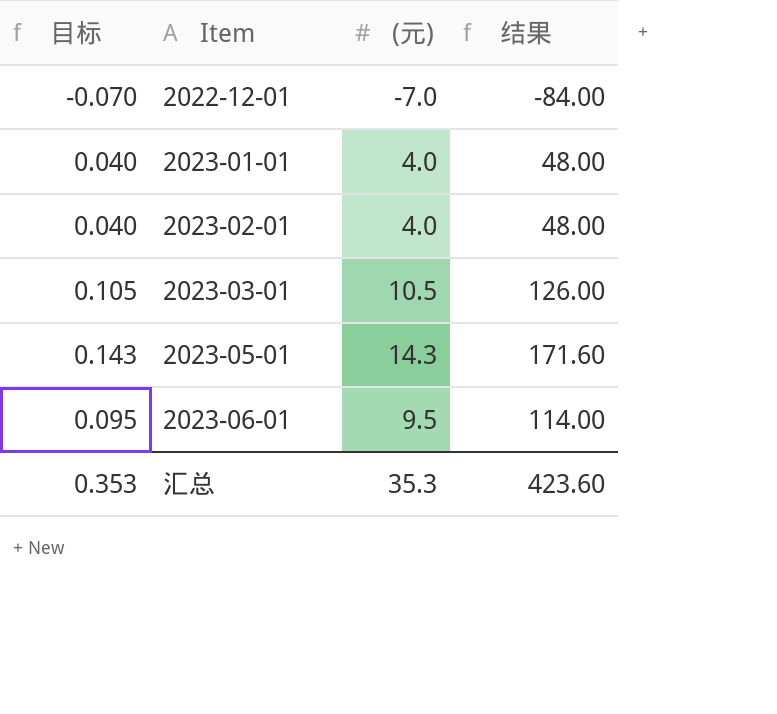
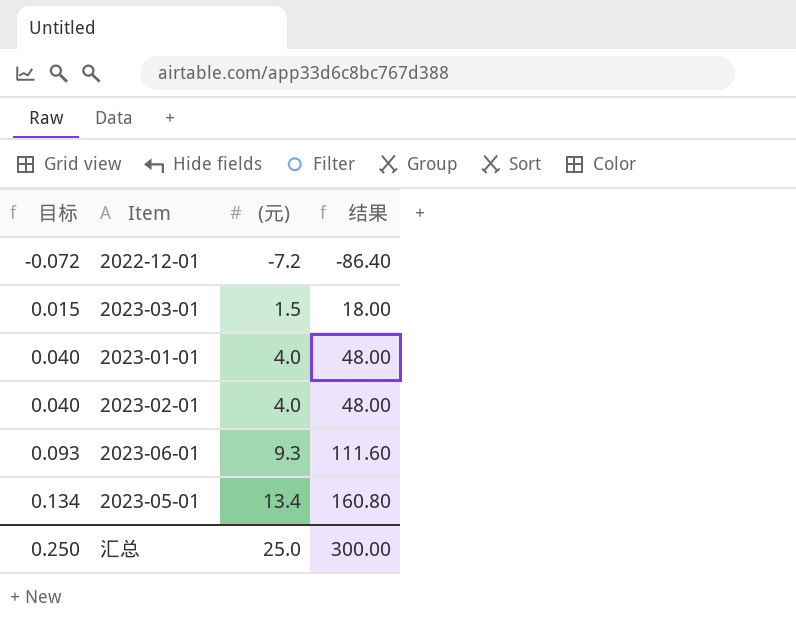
row order: Item ascending -> 目标 ascending
2022-12-01 | 目标: -0.070 -> -0.072
2022-12-01 | (元): -7.0 -> -7.2
2022-12-01 | 结果: -84.00 -> -86.40
2023-03-01 | 目标: 0.105 -> 0.015
2023-03-01 | (元): 10.5 -> 1.5
2023-03-01 | 结果: 126.00 -> 18.00
2023-06-01 | 目标: 0.095 -> 0.093
2023-06-01 | (元): 9.5 -> 9.3
2023-06-01 | 结果: 114.00 -> 111.60
2023-05-01 | 目标: 0.143 -> 0.134
2023-05-01 | (元): 14.3 -> 13.4
2023-05-01 | 结果: 171.60 -> 160.80
汇总 | 目标: 0.353 -> 0.250
汇总 | (元): 35.3 -> 25.0
汇总 | 结果: 423.60 -> 300.00

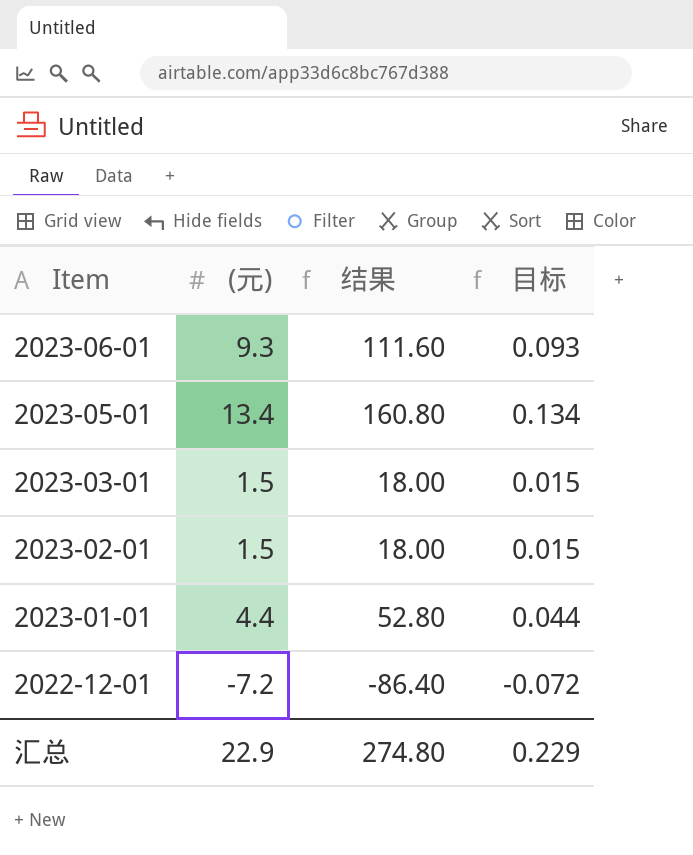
row order: 目标 ascending -> Item descending
column 目标 | position: 1 -> 4
2023-02-01 | (元): 4.0 -> 1.5
2023-02-01 | 结果: 48.00 -> 18.00
2023-02-01 | 目标: 0.040 -> 0.015
2023-01-01 | (元): 4.0 -> 4.4
2023-01-01 | 结果: 48.00 -> 52.80
2023-01-01 | 目标: 0.040 -> 0.044
汇总 | (元): 25.0 -> 22.9
汇总 | 结果: 300.00 -> 274.80
汇总 | 目标: 0.250 -> 0.229

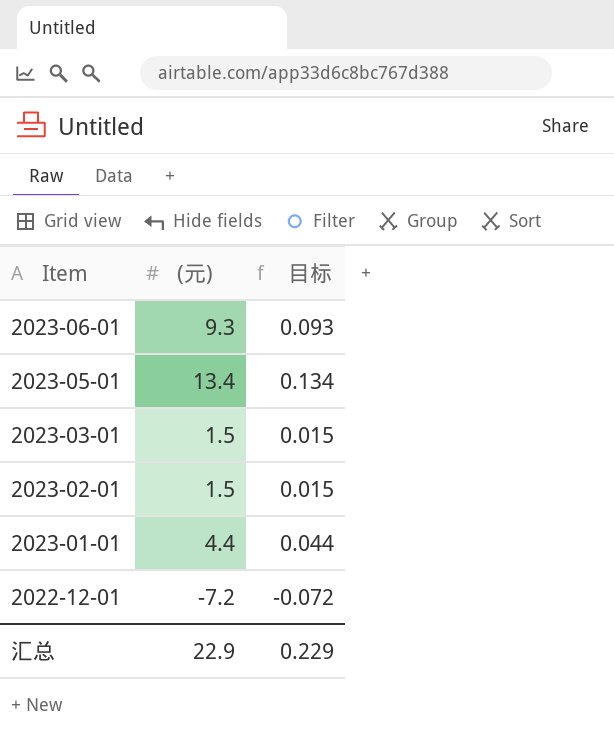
column 结果 | formula: [(元)] * 12 -> none

